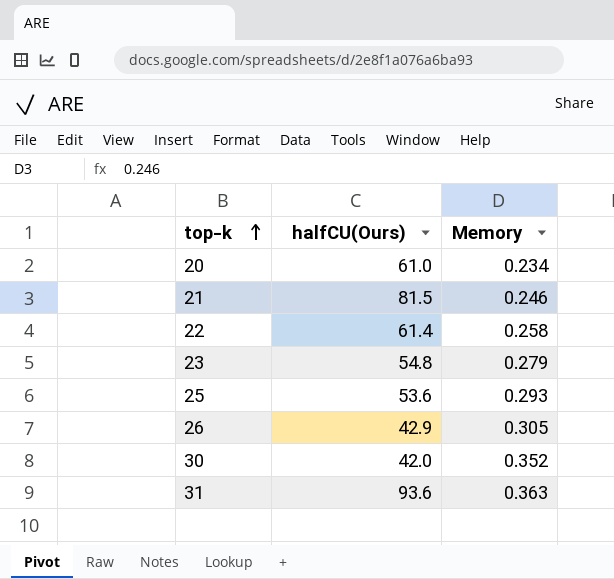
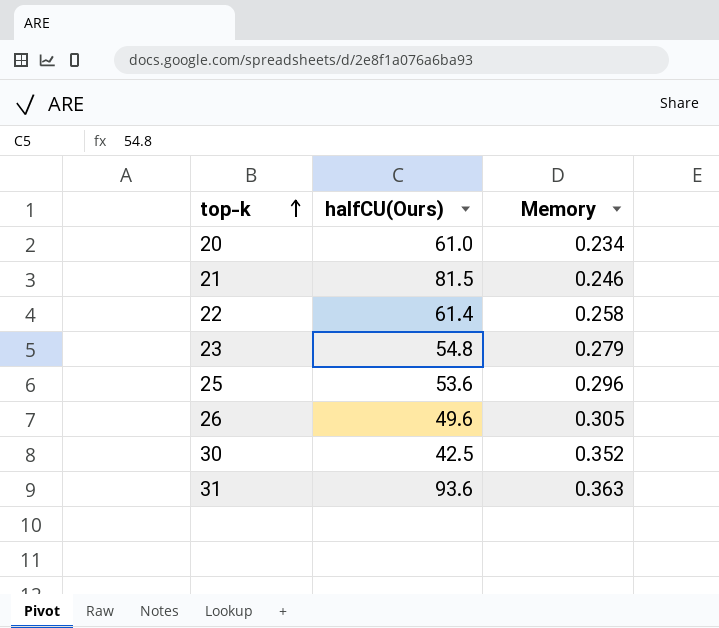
25 | Memory: 0.293 -> 0.296
26 | halfCU(Ours): 42.9 -> 49.6
30 | halfCU(Ours): 42.0 -> 42.5

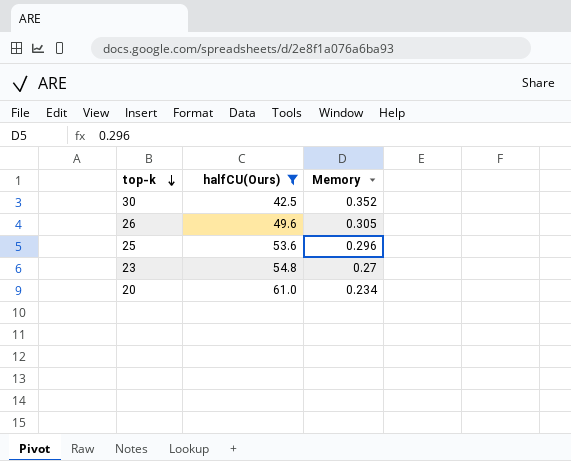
filter: none -> halfCU(Ours) <= 61.0
row order: top-k ascending -> top-k descending
23 | Memory: 0.279 -> 0.27

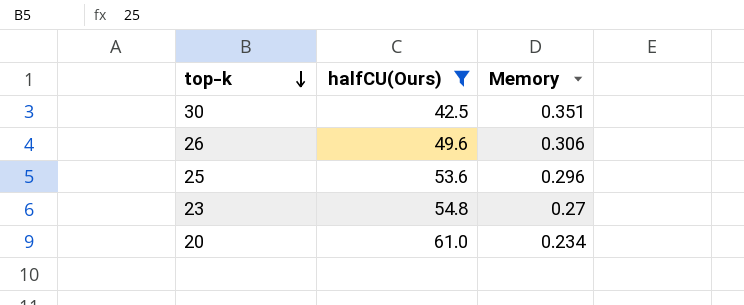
30 | Memory: 0.352 -> 0.351
26 | Memory: 0.305 -> 0.306

